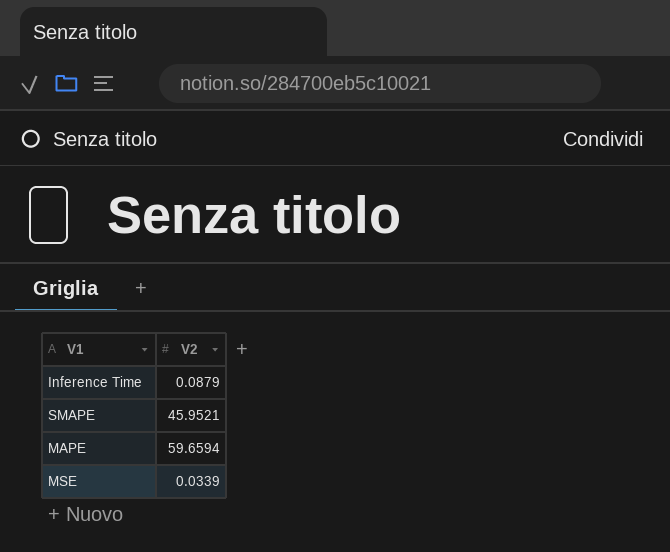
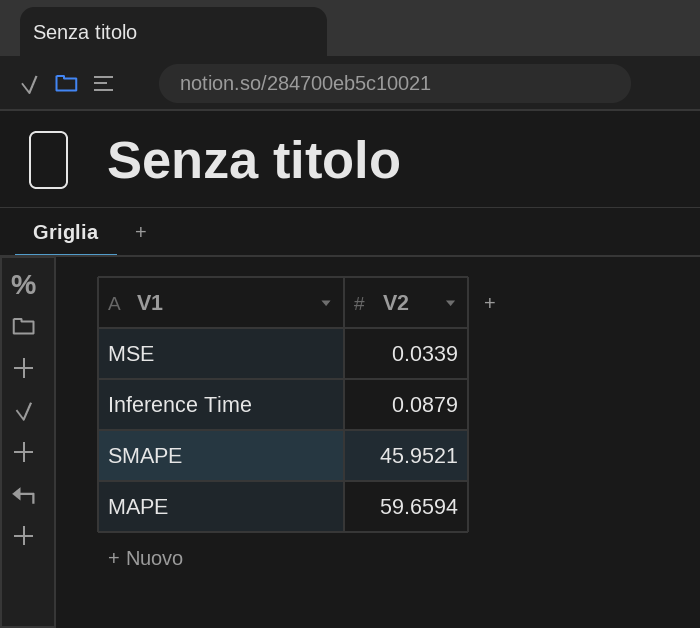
row order: none -> V2 ascending

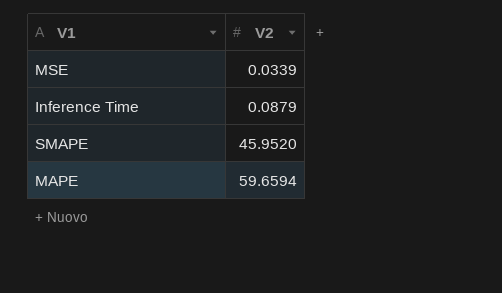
SMAPE | V2: 45.9521 -> 45.9520

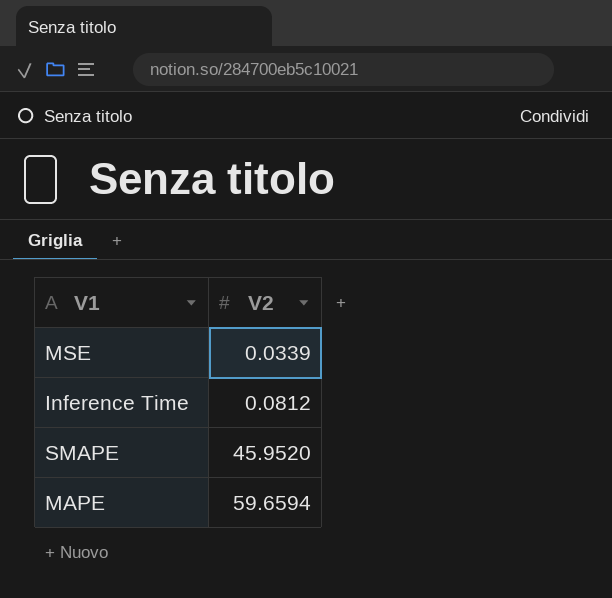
Inference Time | V2: 0.0879 -> 0.0812

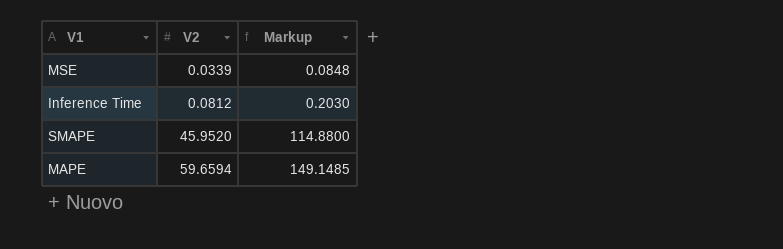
column Markup | formula: none -> [V2] * 2.5

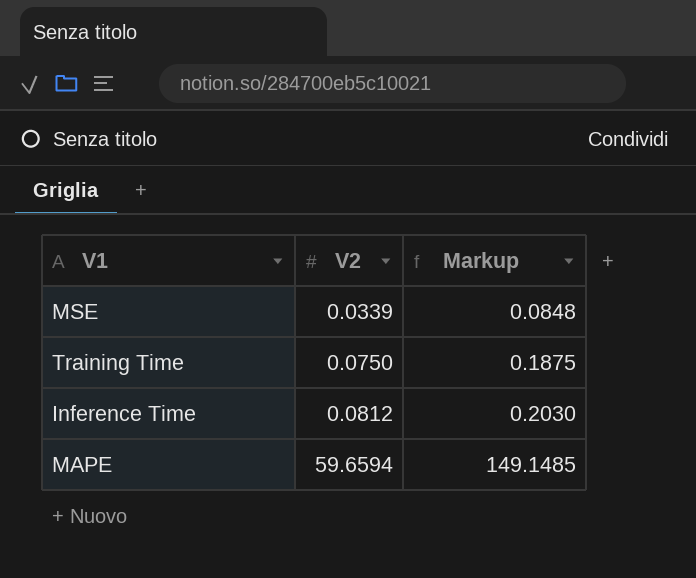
row SMAPE: 45.9520 | 114.8800 -> none
row Training Time: none -> 0.0750 | 0.1875

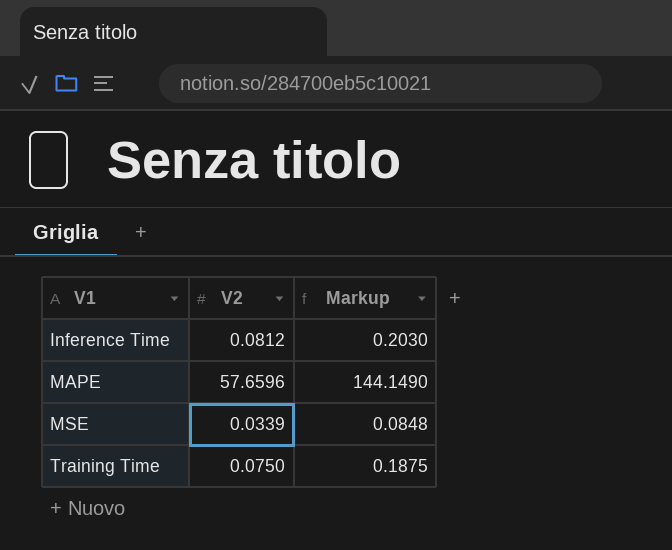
row order: V2 ascending -> V1 ascending
MAPE | V2: 59.6594 -> 57.6596
MAPE | Markup: 149.1485 -> 144.1490

